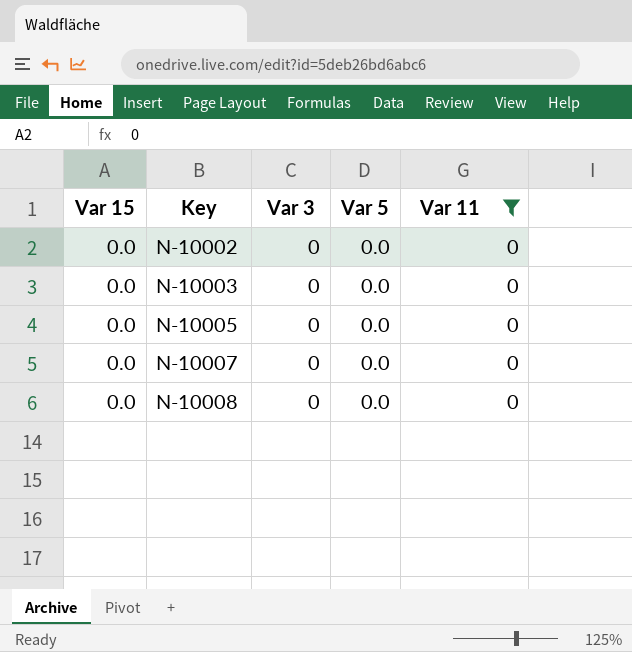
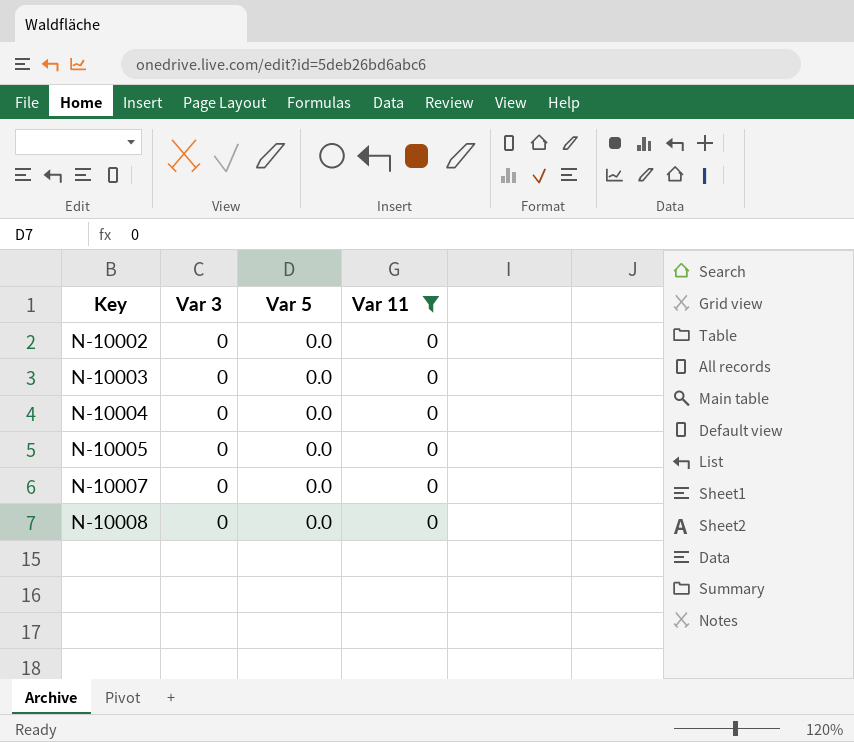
column Var 15 | position: 1 -> none
row N-10004: none -> 0 | 0.0 | 0

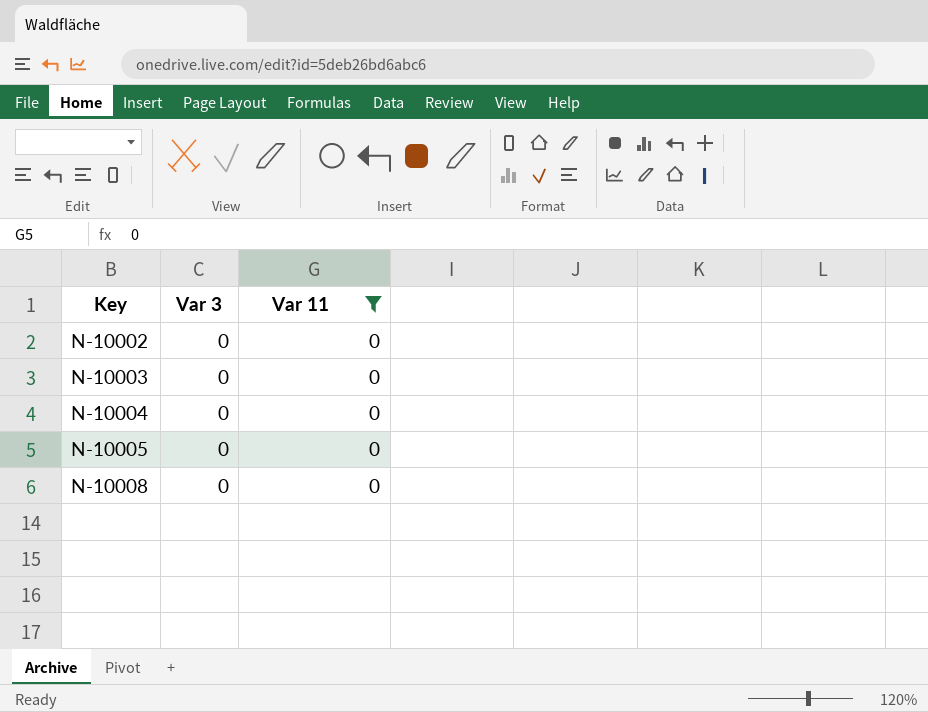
column Var 5 | position: 3 -> none
row N-10007: 0 | 0.0 | 0 -> none

